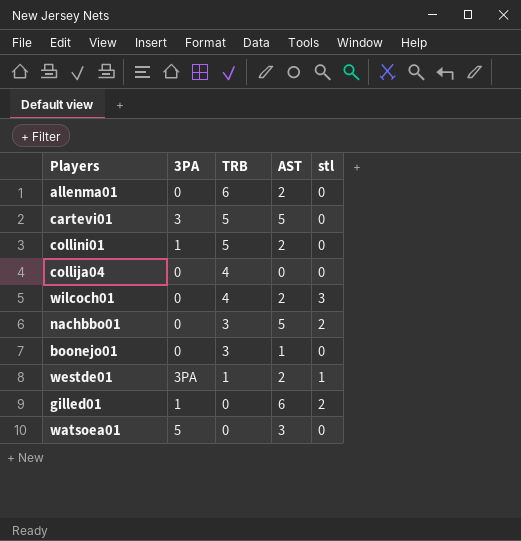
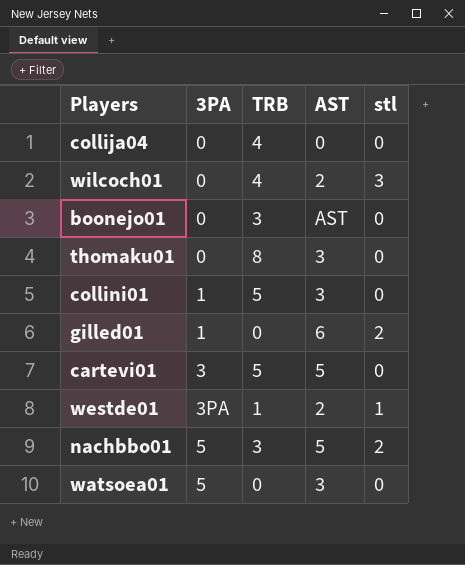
row order: TRB descending -> 3PA ascending
row allenma01: 0 | 6 | 2 | 0 -> none
boonejo01 | AST: 1 -> AST
row thomaku01: none -> 0 | 8 | 3 | 0
collini01 | AST: 2 -> 3
nachbbo01 | 3PA: 0 -> 5

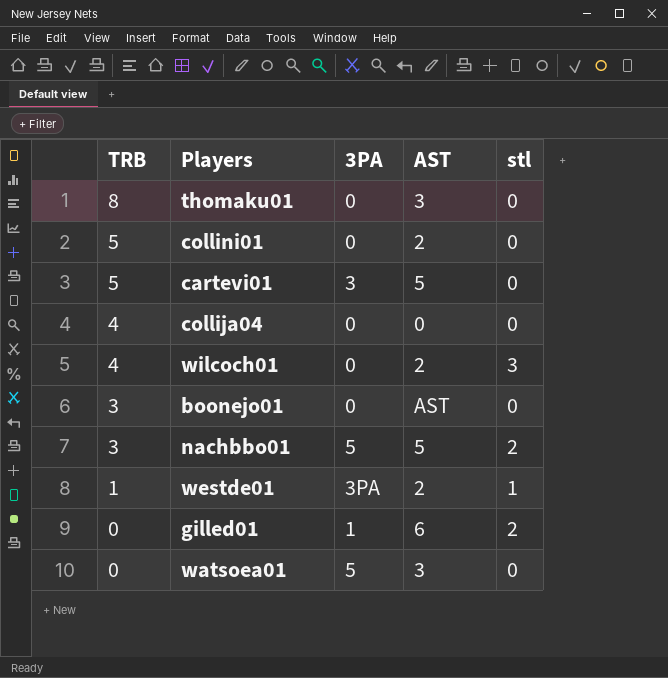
row order: 3PA ascending -> TRB descending
column TRB | position: 3 -> 1
collini01 | 3PA: 1 -> 0
collini01 | AST: 3 -> 2

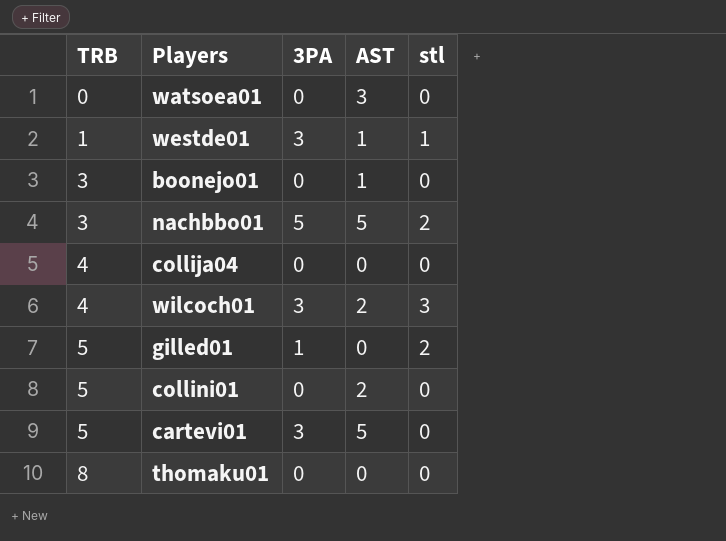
row order: TRB descending -> TRB ascending
watsoea01 | 3PA: 5 -> 0
westde01 | 3PA: 3PA -> 3
westde01 | AST: 2 -> 1
boonejo01 | AST: AST -> 1
wilcoch01 | 3PA: 0 -> 3
gilled01 | TRB: 0 -> 5
gilled01 | AST: 6 -> 0
thomaku01 | AST: 3 -> 0

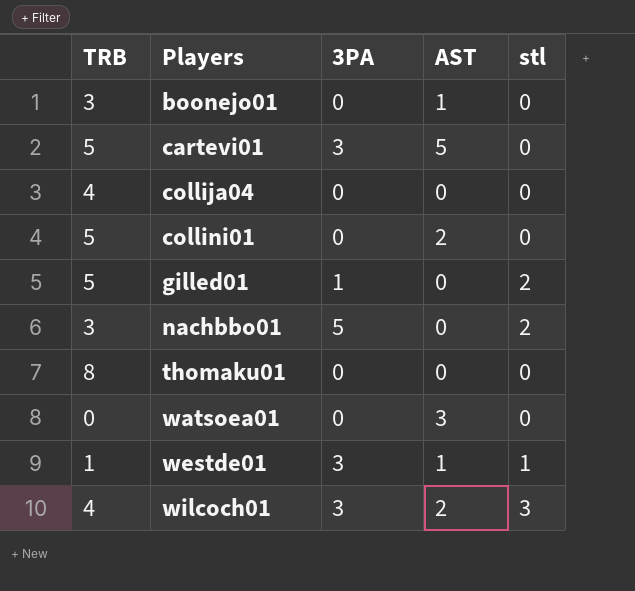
row order: TRB ascending -> Players ascending
nachbbo01 | AST: 5 -> 0

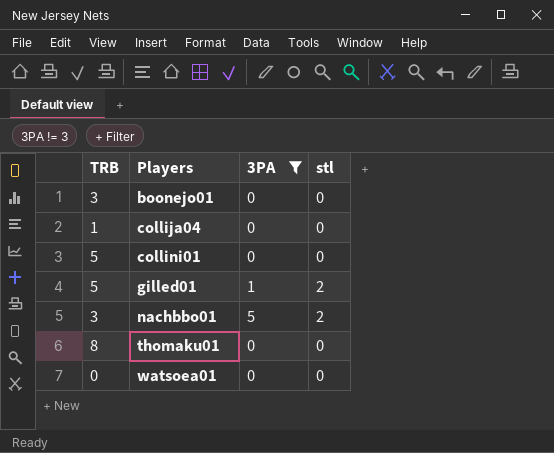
filter: none -> 3PA != 3
column AST | position: 4 -> none
collija04 | TRB: 4 -> 1

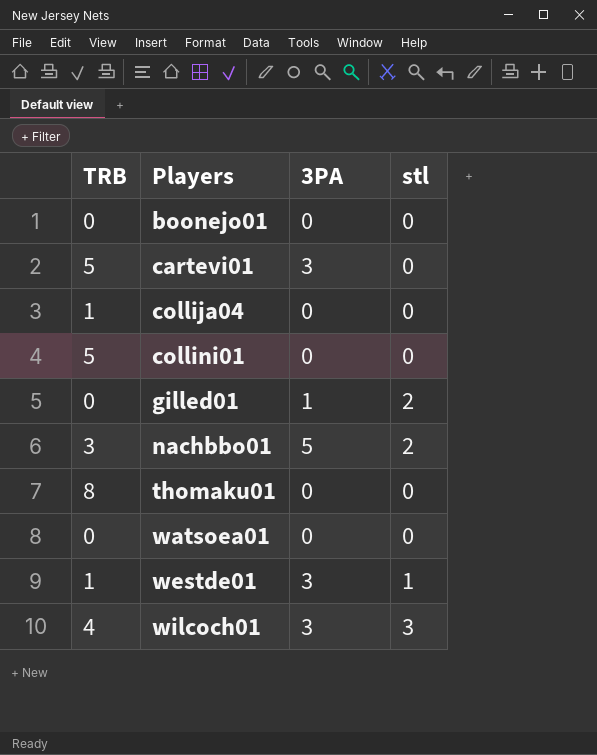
filter: 3PA != 3 -> none
boonejo01 | TRB: 3 -> 0
gilled01 | TRB: 5 -> 0

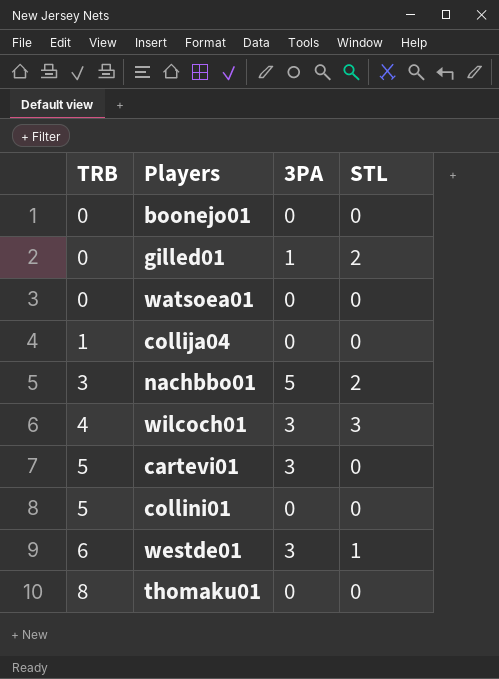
row order: Players ascending -> TRB ascending
column name: stl -> STL
westde01 | TRB: 1 -> 6

